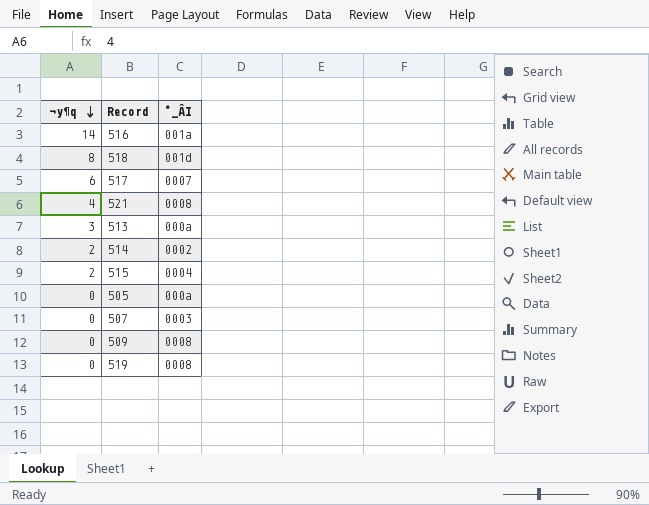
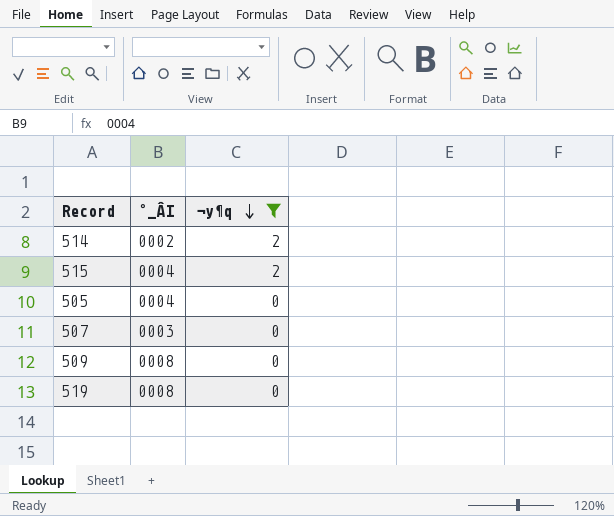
filter: none -> ¬y¶q <= 2
column ¬y¶q | position: 1 -> 3
505 | °_ÂI: 000a -> 0004

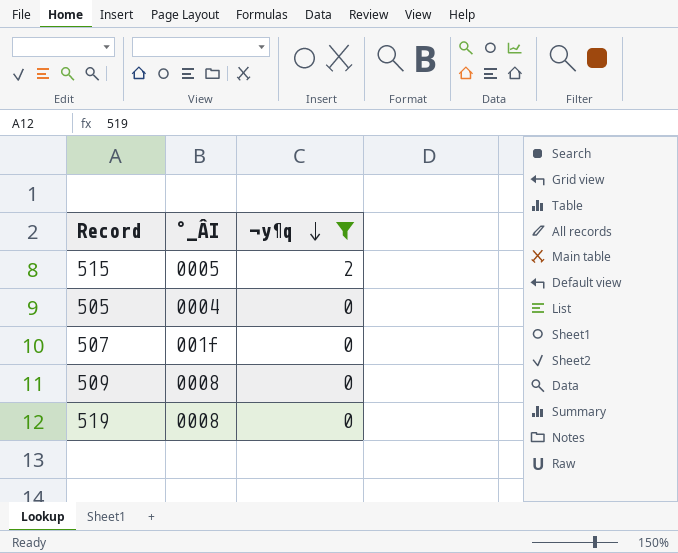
row 514: 0002 | 2 -> none
515 | °_ÂI: 0004 -> 0005
507 | °_ÂI: 0003 -> 001f

